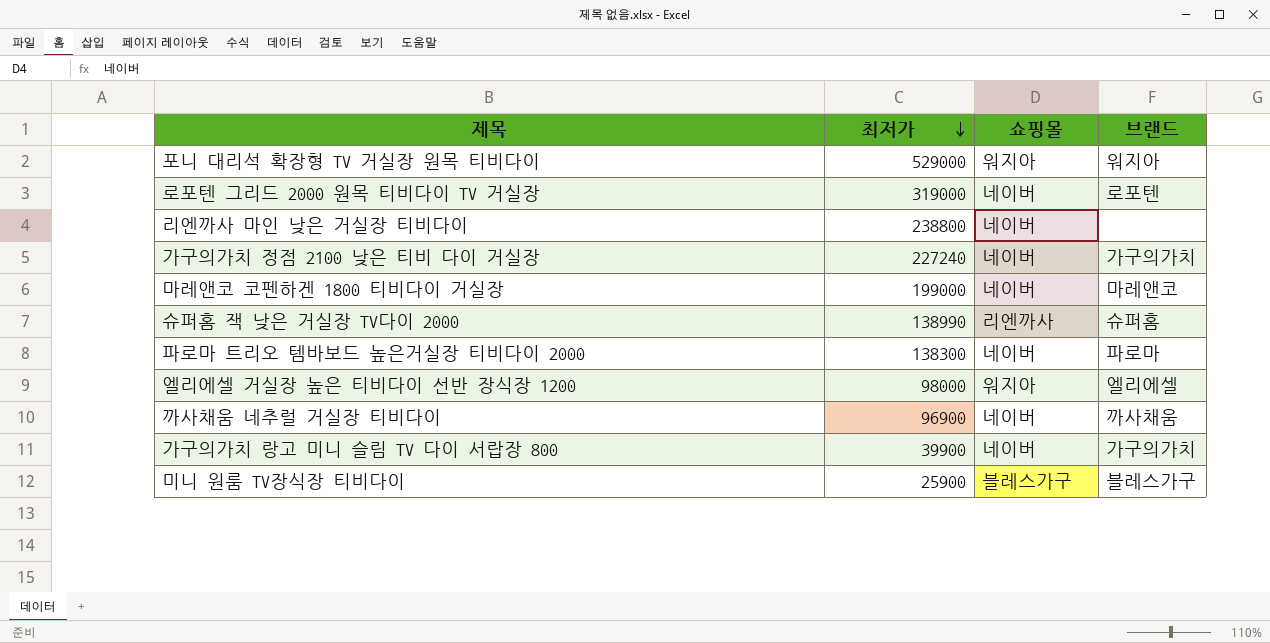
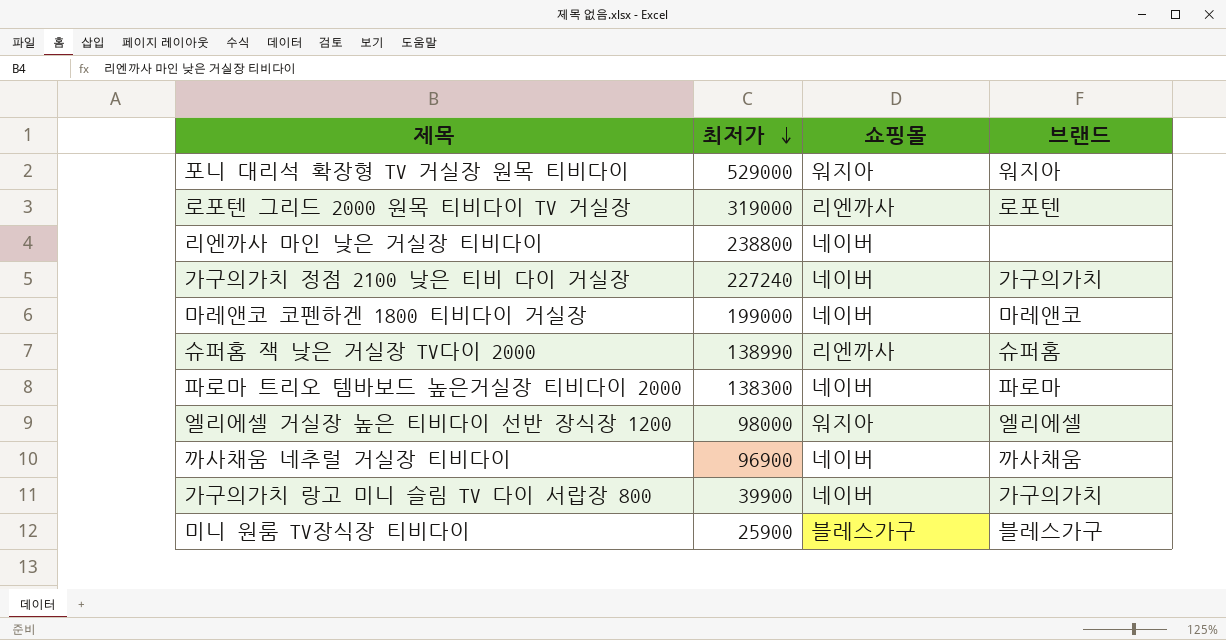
로포텐 그리드 2000 원목 티비다이 TV 거실장 | 쇼핑몰: 네이버 -> 리엔까사

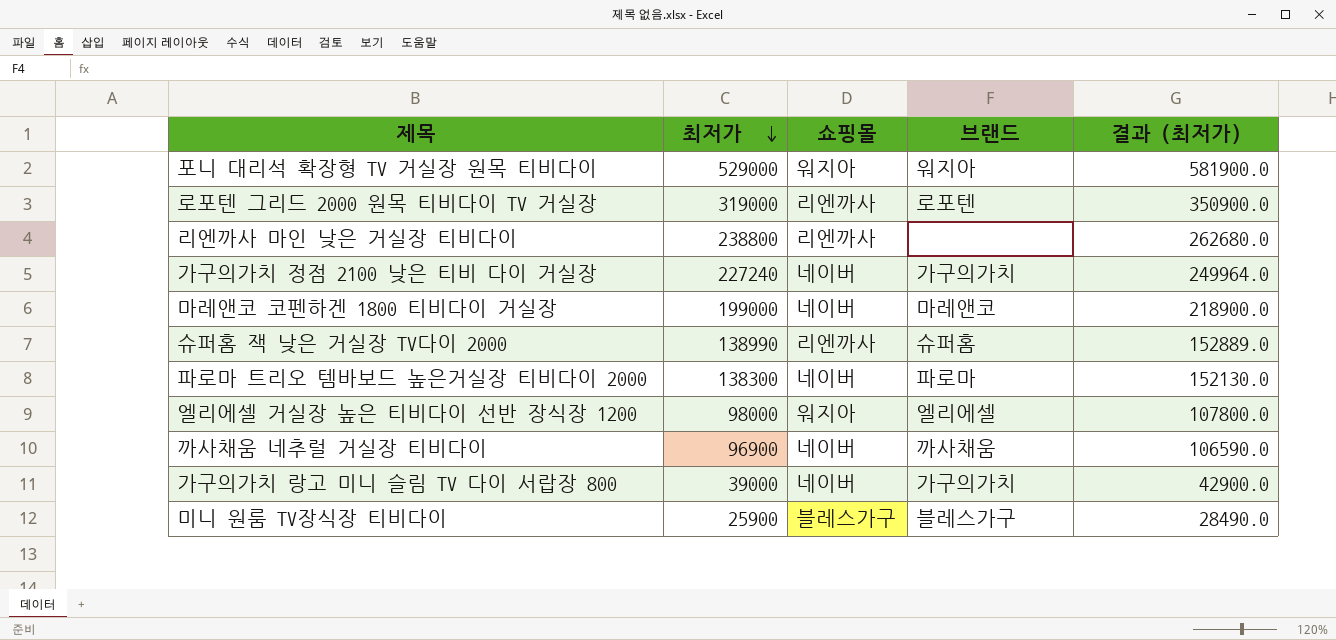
column 결과 (최저가) | formula: none -> [최저가] * 1.1
리엔까사 마인 낮은 거실장 티비다이 | 쇼핑몰: 네이버 -> 리엔까사
가구의가치 랑고 미니 슬림 TV 다이 서랍장 800 | 최저가: 39900 -> 39000

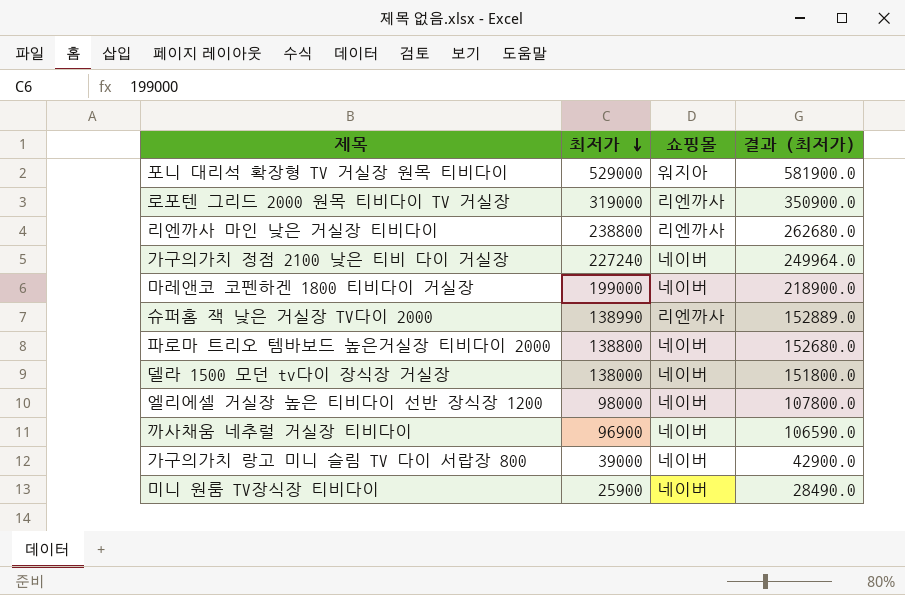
column 브랜드 | position: 4 -> none
파로마 트리오 템바보드 높은거실장 티비다이 2000 | 최저가: 138300 -> 138800
파로마 트리오 템바보드 높은거실장 티비다이 2000 | 결과 (최저가): 152130.0 -> 152680.0
row 델라 1500 모던 tv다이 장식장 거실장: none -> 138000 | 네이버 | 151800.0
엘리에셀 거실장 높은 티비다이 선반 장식장 1200 | 쇼핑몰: 워지아 -> 네이버
미니 원룸 TV장식장 티비다이 | 쇼핑몰: 블레스가구 -> 네이버

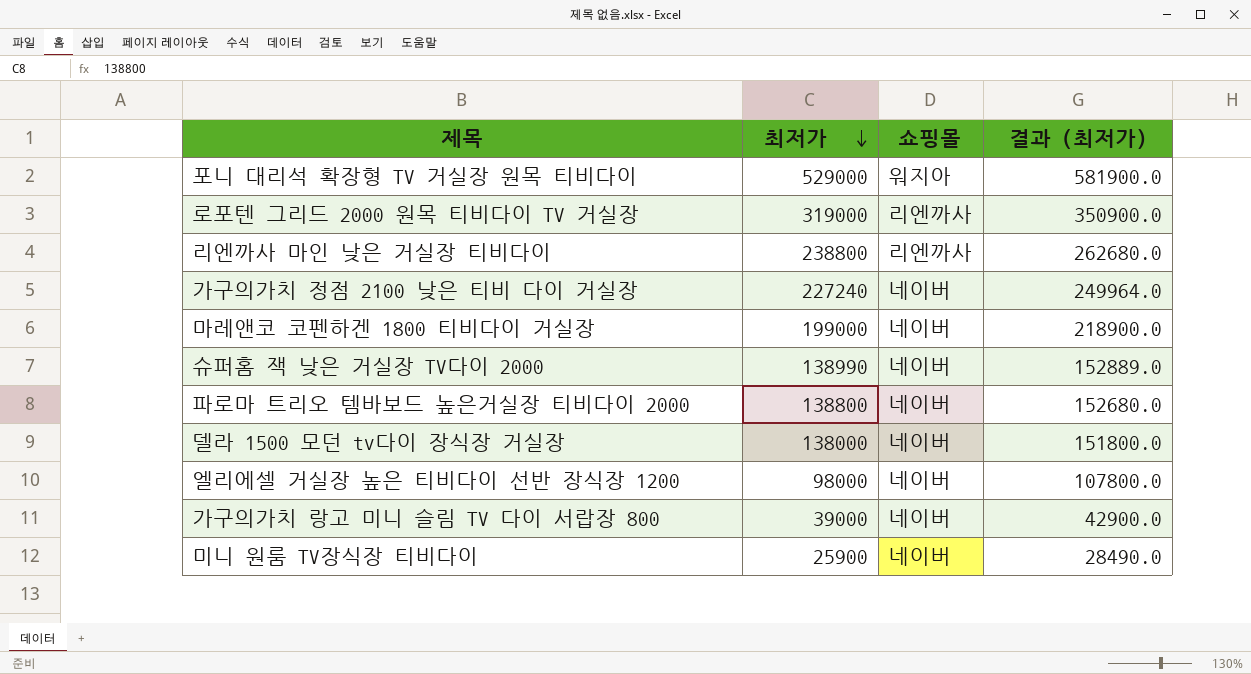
row 까사채움 네추럴 거실장 티비다이: 96900 | 네이버 | 106590.0 -> none
슈퍼홈 잭 낮은 거실장 TV다이 2000 | 쇼핑몰: 리엔까사 -> 네이버

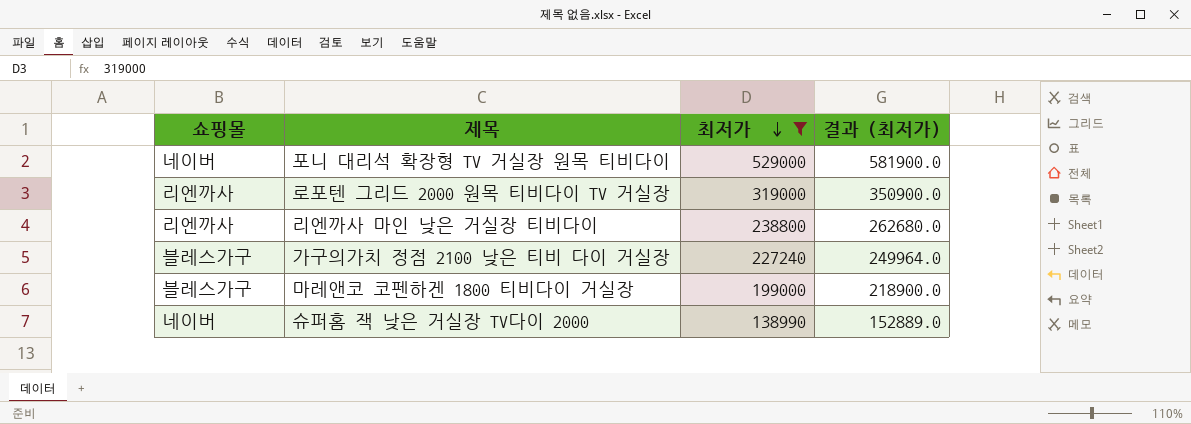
filter: none -> 최저가 >= 138990
column 쇼핑몰 | position: 3 -> 1
포니 대리석 확장형 TV 거실장 원목 티비다이 | 쇼핑몰: 워지아 -> 네이버
가구의가치 정점 2100 낮은 티비 다이 거실장 | 쇼핑몰: 네이버 -> 블레스가구
마레앤코 코펜하겐 1800 티비다이 거실장 | 쇼핑몰: 네이버 -> 블레스가구

